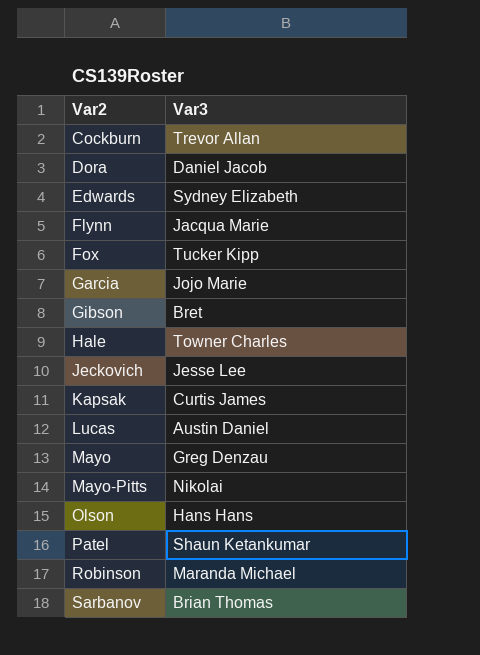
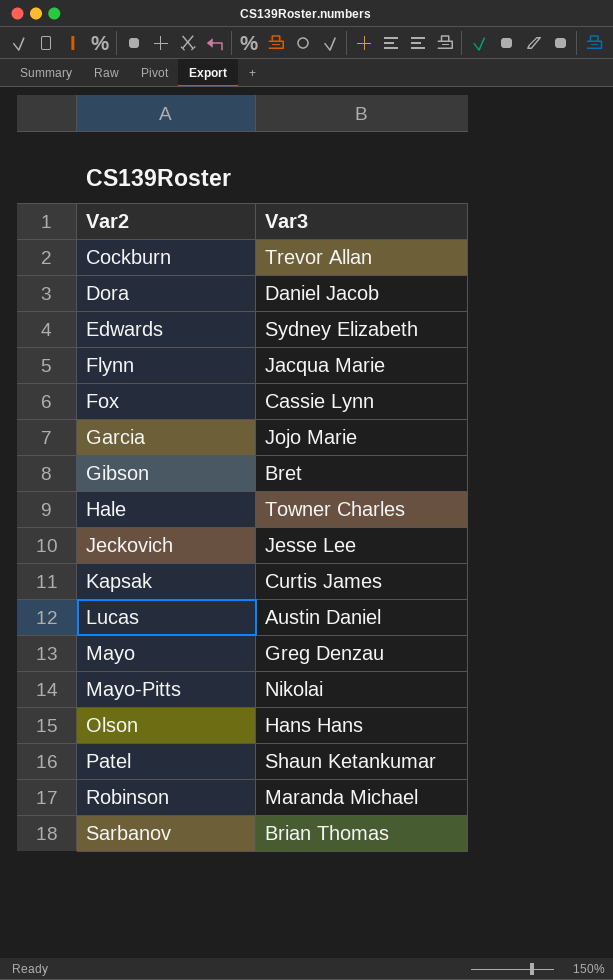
Fox | Var3: Tucker Kipp -> Cassie Lynn

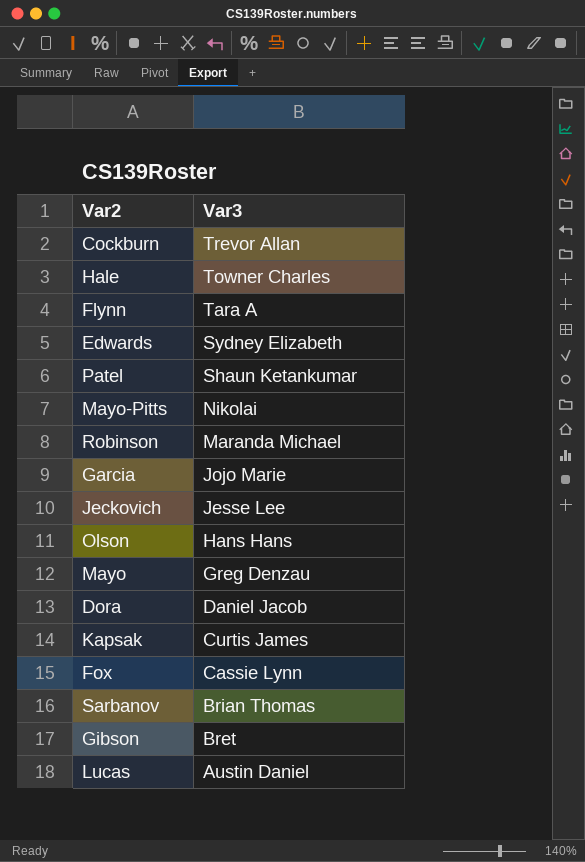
row order: Var2 ascending -> Var3 descending
Flynn | Var3: Jacqua Marie -> Tara A

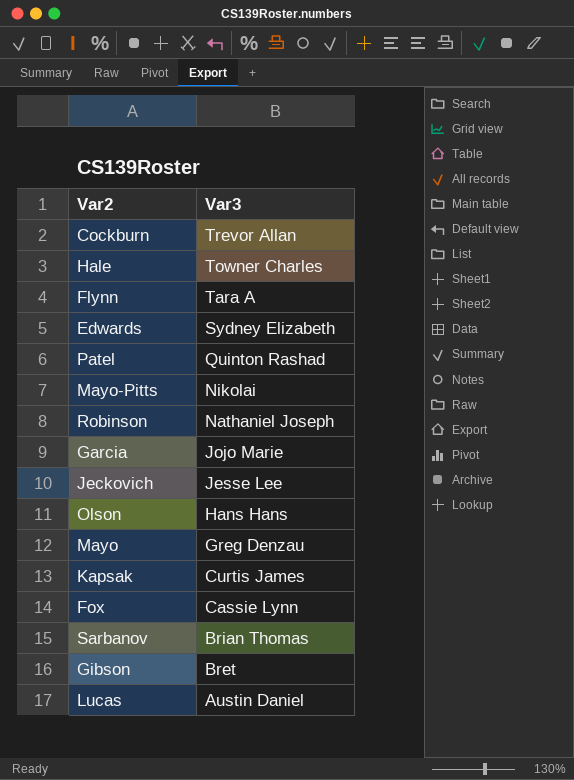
row Dora: Daniel Jacob -> none
Patel | Var3: Shaun Ketankumar -> Quinton Rashad
Robinson | Var3: Maranda Michael -> Nathaniel Joseph

